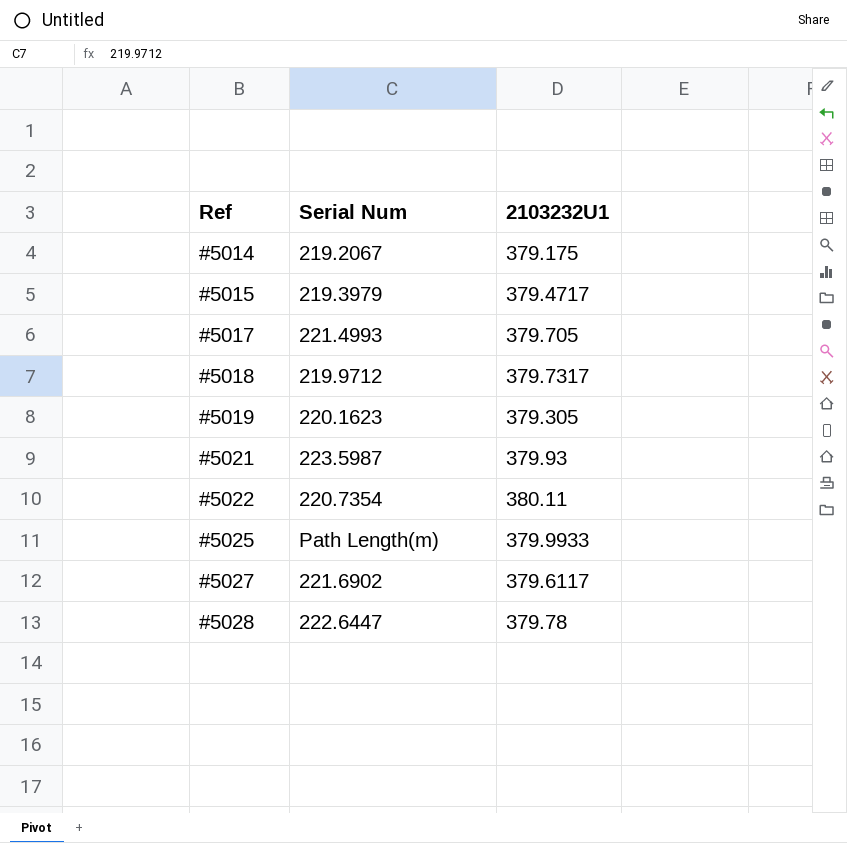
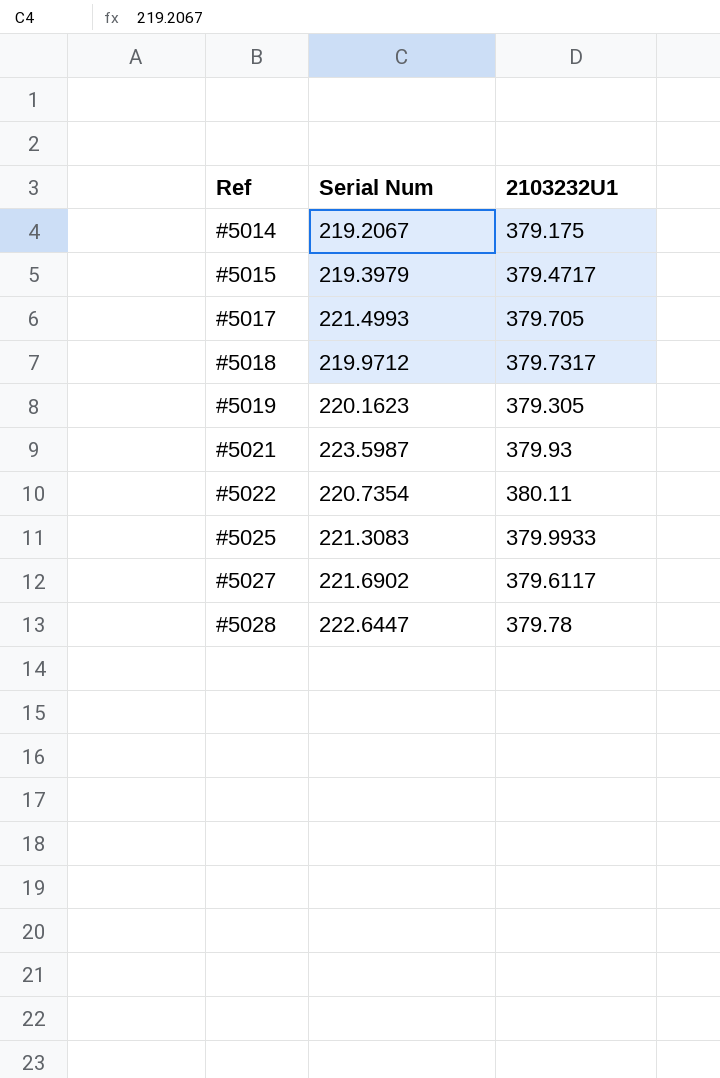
#5025 | Serial Num: Path Length(m) -> 221.3083

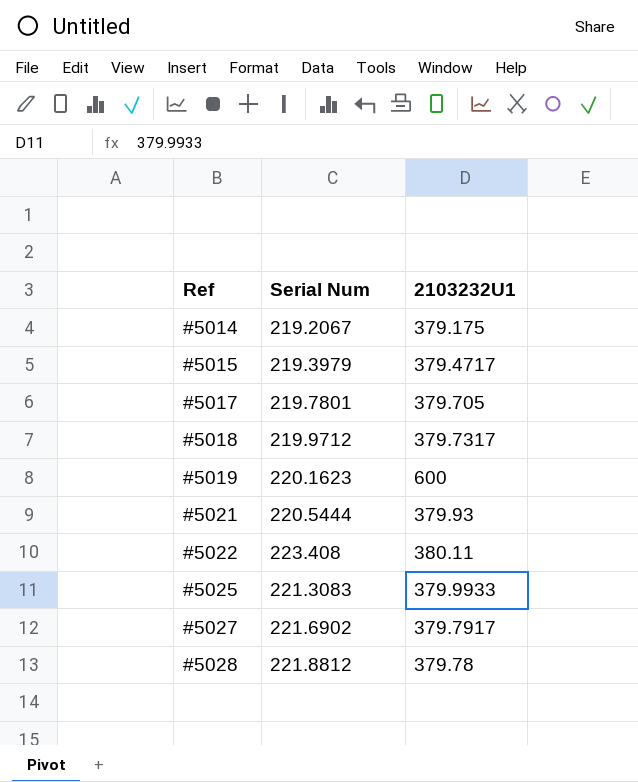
#5017 | Serial Num: 221.4993 -> 219.7801
#5019 | 2103232U1: 379.305 -> 600
#5021 | Serial Num: 223.5987 -> 220.5444
#5022 | Serial Num: 220.7354 -> 223.408
#5027 | 2103232U1: 379.6117 -> 379.7917
#5028 | Serial Num: 222.6447 -> 221.8812

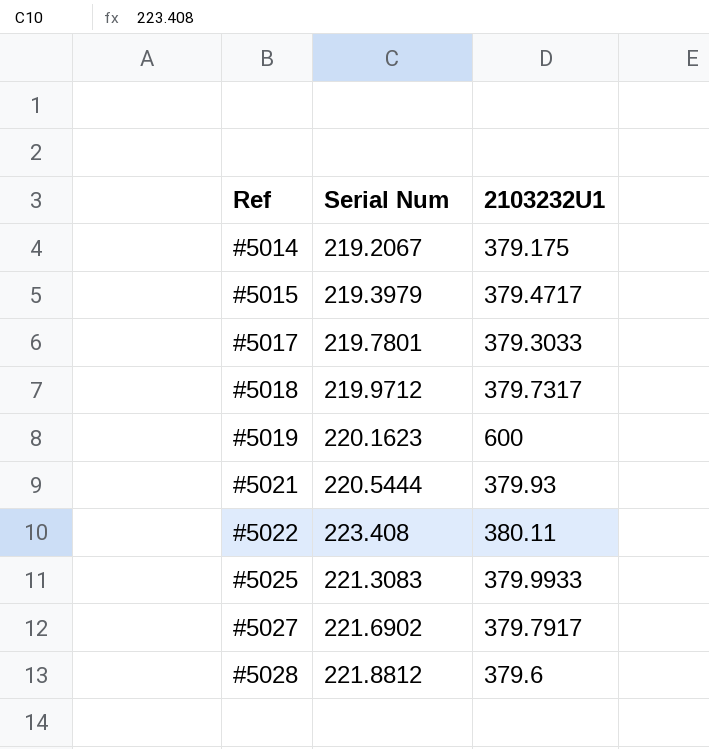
#5017 | 2103232U1: 379.705 -> 379.3033
#5028 | 2103232U1: 379.78 -> 379.6

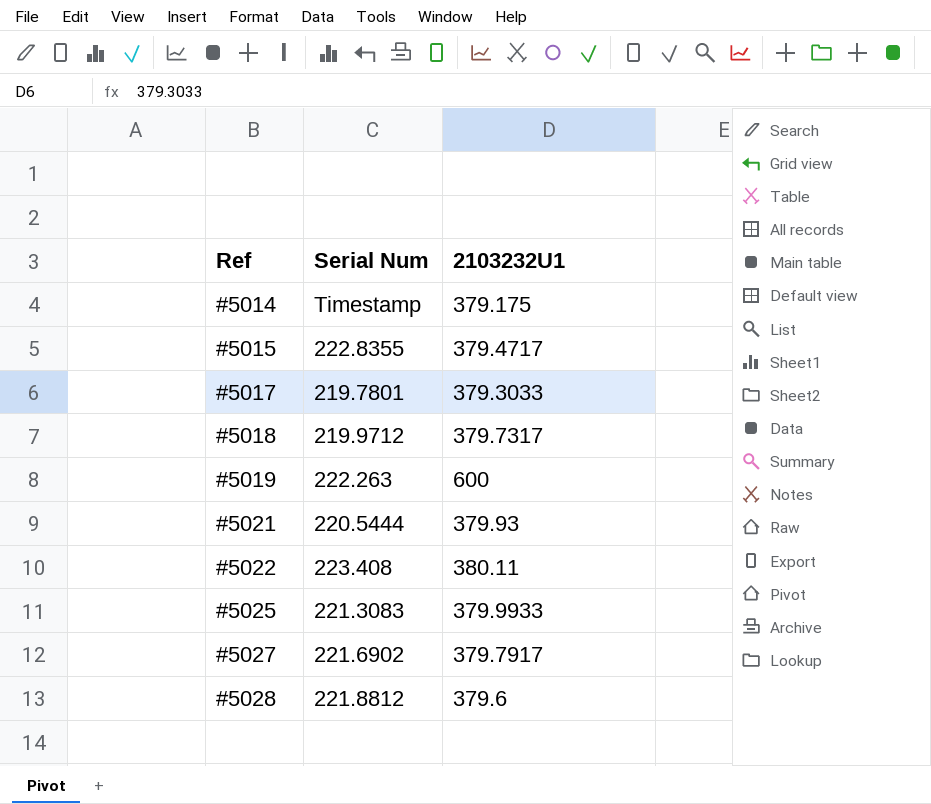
#5014 | Serial Num: 219.2067 -> Timestamp
#5015 | Serial Num: 219.3979 -> 222.8355
#5019 | Serial Num: 220.1623 -> 222.263

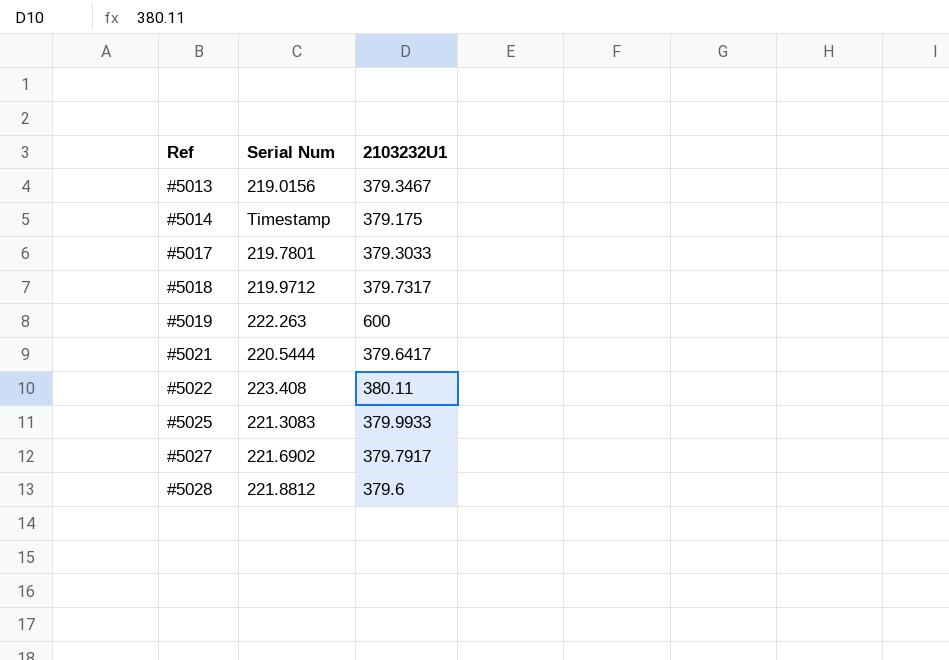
row #5015: 222.8355 | 379.4717 -> none
row #5013: none -> 219.0156 | 379.3467
#5021 | 2103232U1: 379.93 -> 379.6417

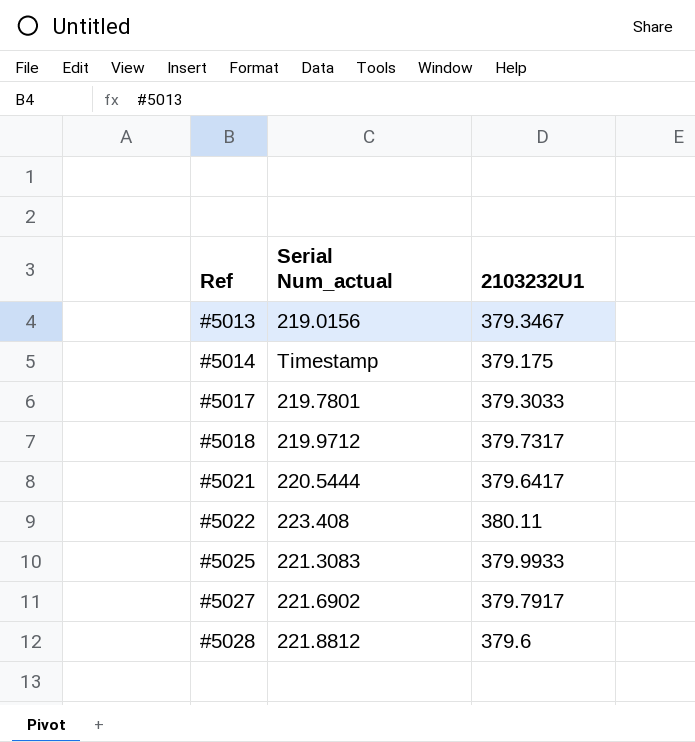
column name: Serial Num -> Serial Num_actual
row #5019: 222.263 | 600 -> none

